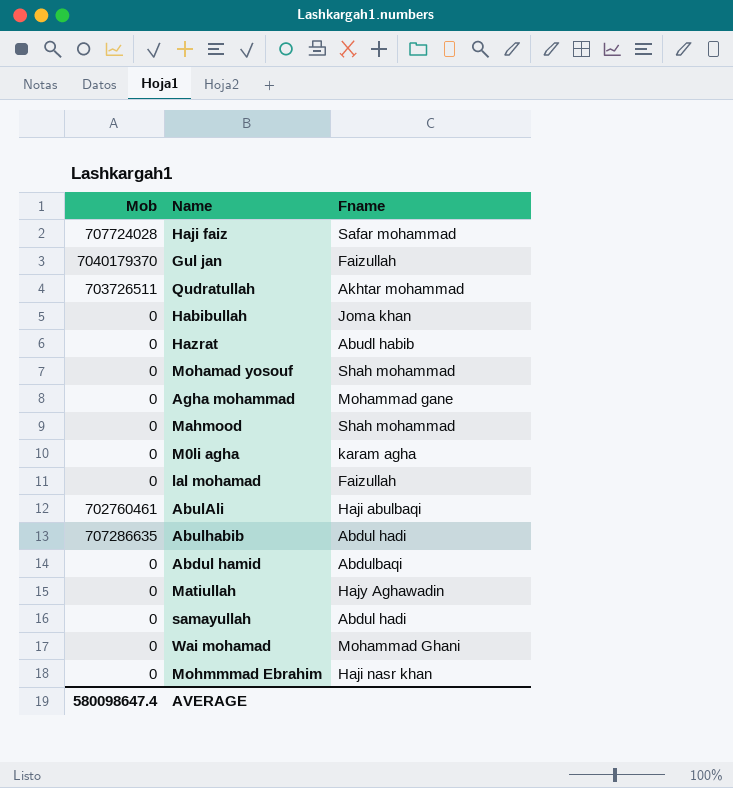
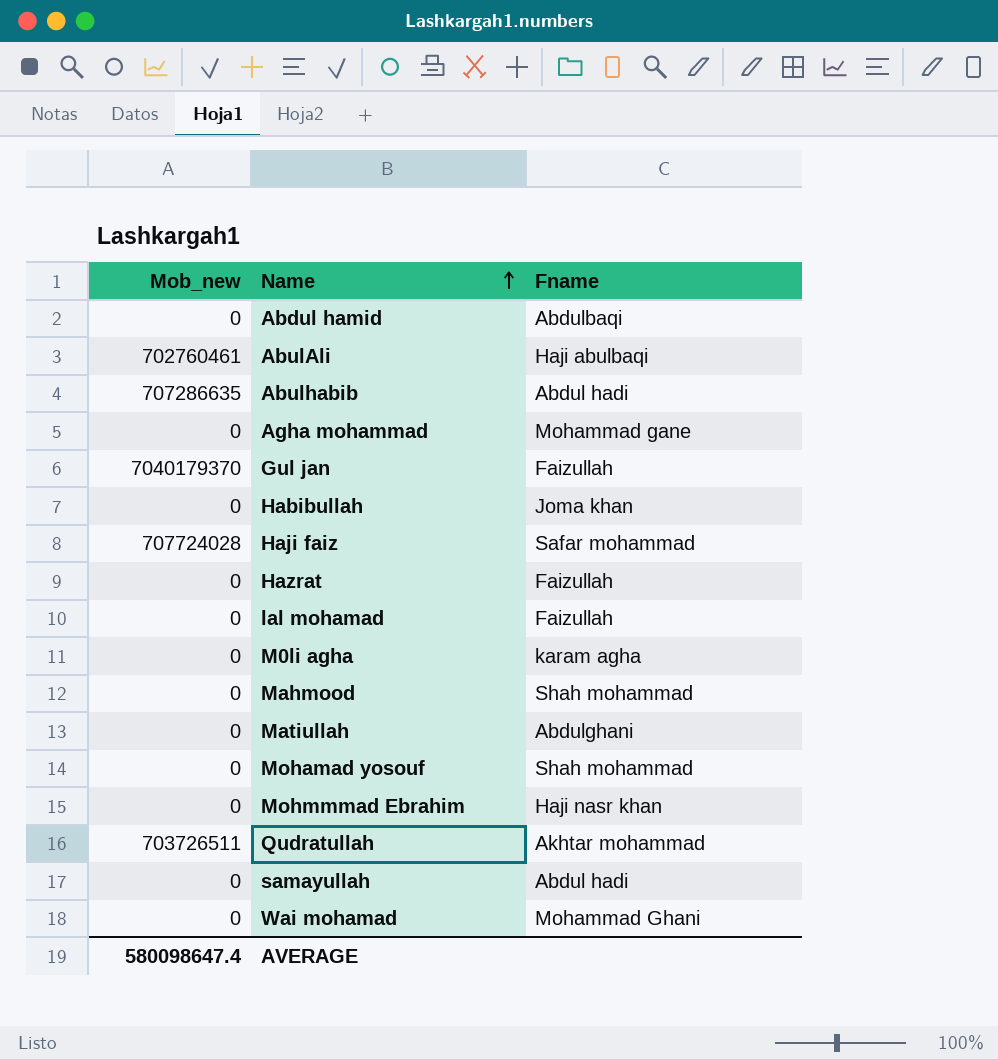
row order: none -> Name ascending
column name: Mob -> Mob_new
Hazrat | Fname: Abudl habib -> Faizullah
Matiullah | Fname: Hajy Aghawadin -> Abdulghani

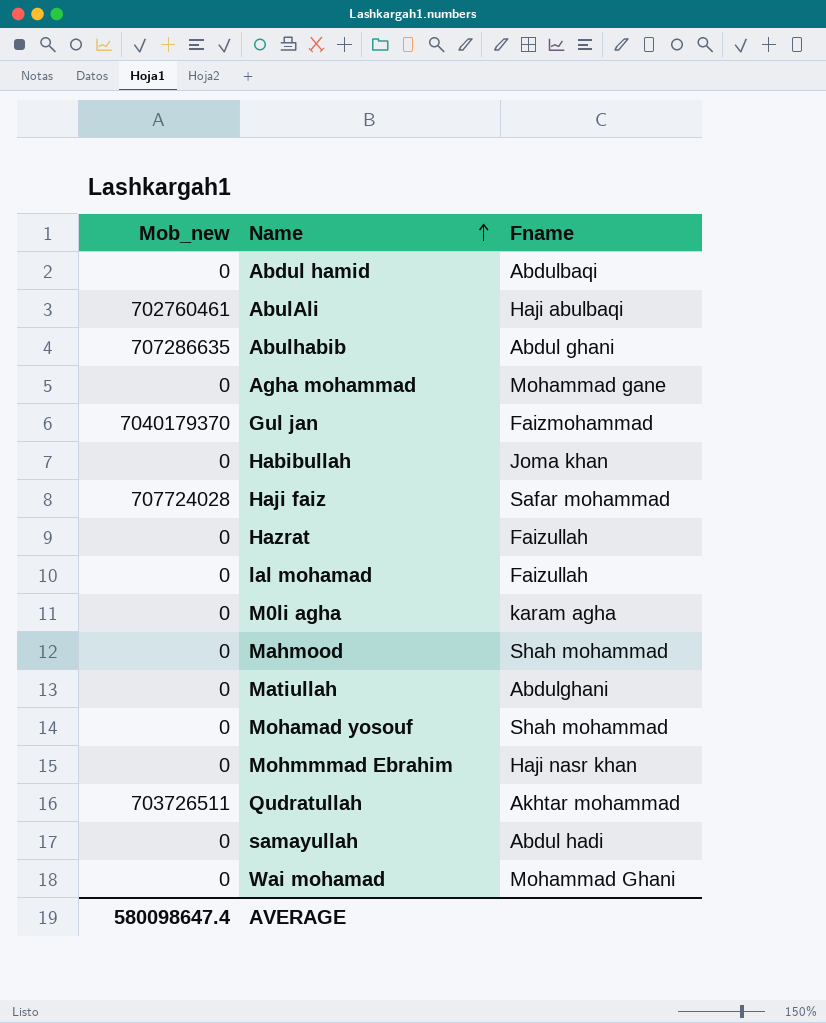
Abulhabib | Fname: Abdul hadi -> Abdul ghani
Gul jan | Fname: Faizullah -> Faizmohammad

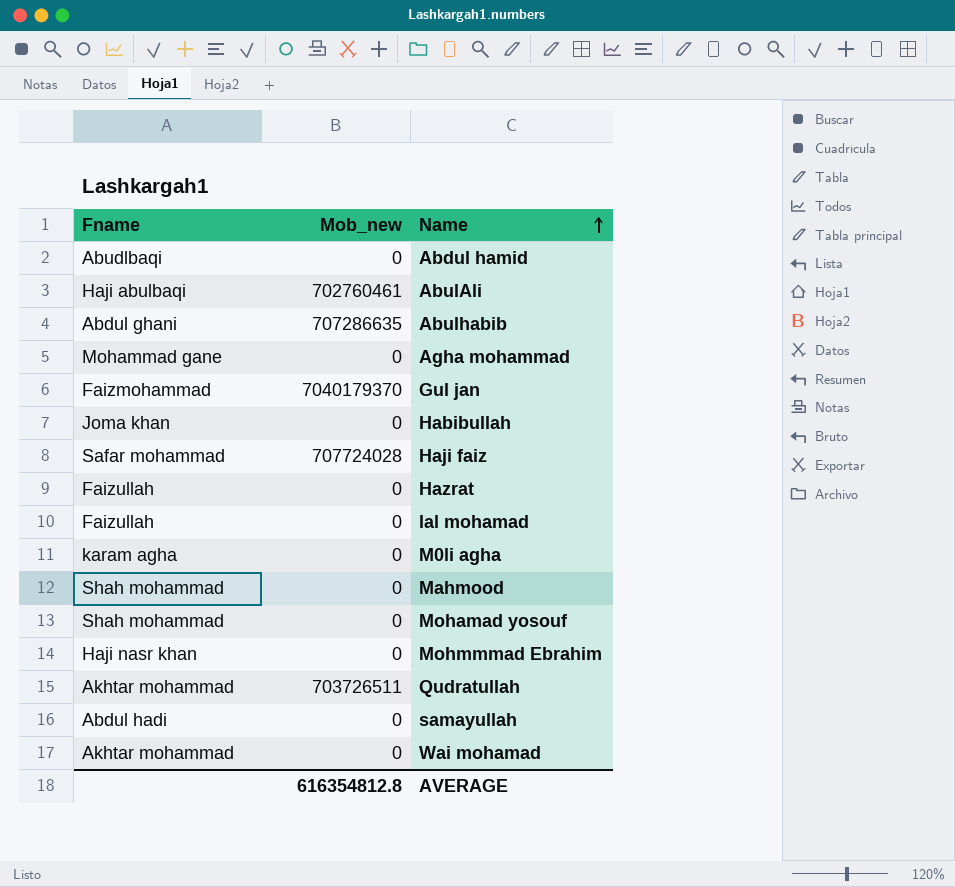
column Fname | position: 3 -> 1
row Matiullah: 0 | Abdulghani -> none
Abdul hamid | Fname: Abdulbaqi -> Abudlbaqi
Wai mohamad | Fname: Mohammad Ghani -> Akhtar mohammad
AVERAGE | Mob_new: 580098647.4 -> 616354812.8

